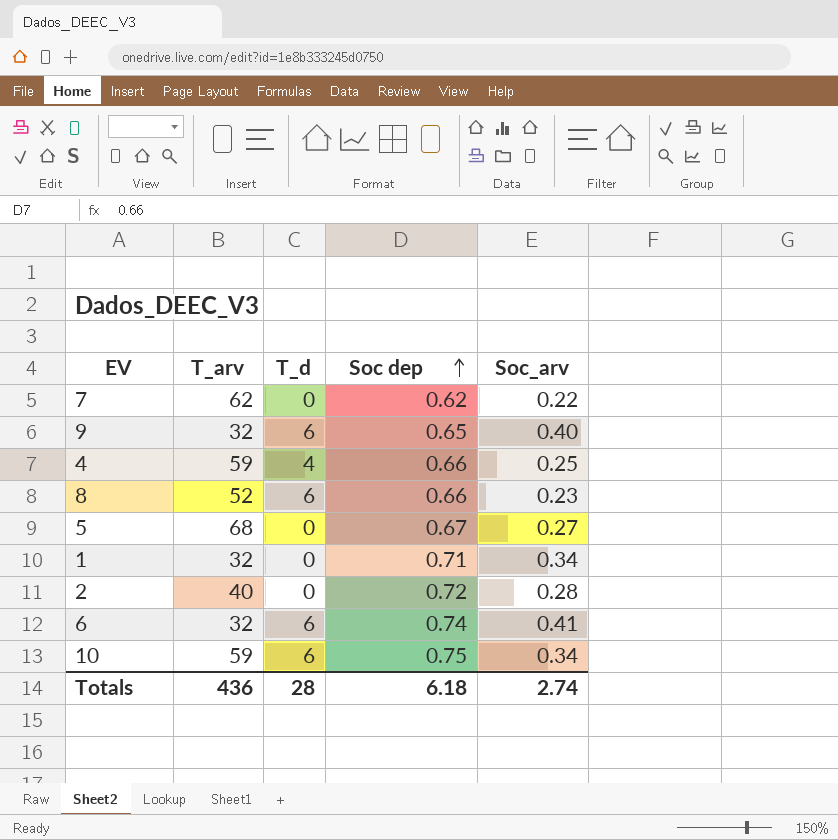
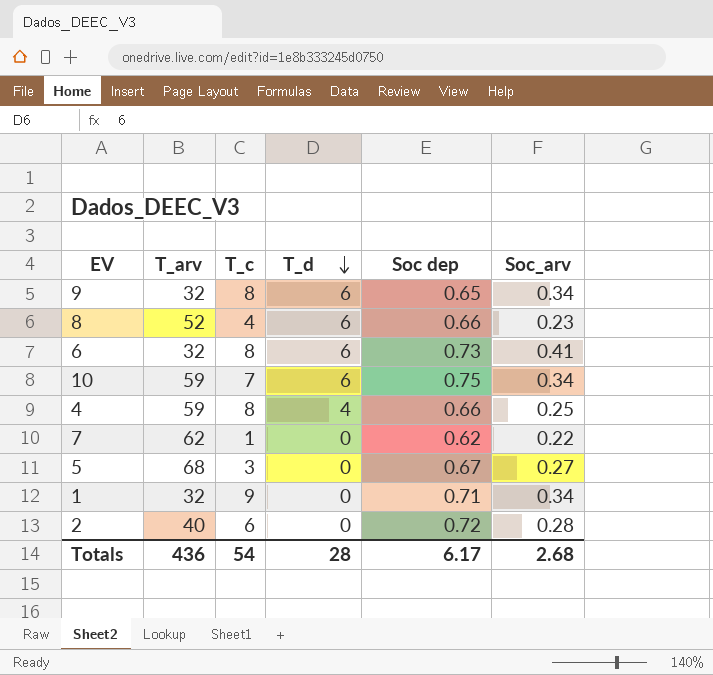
row order: Soc dep ascending -> T_d descending
column T_c | position: none -> 3
9 | Soc_arv: 0.40 -> 0.34
6 | Soc dep: 0.74 -> 0.73
Totals | Soc dep: 6.18 -> 6.17
Totals | Soc_arv: 2.74 -> 2.68

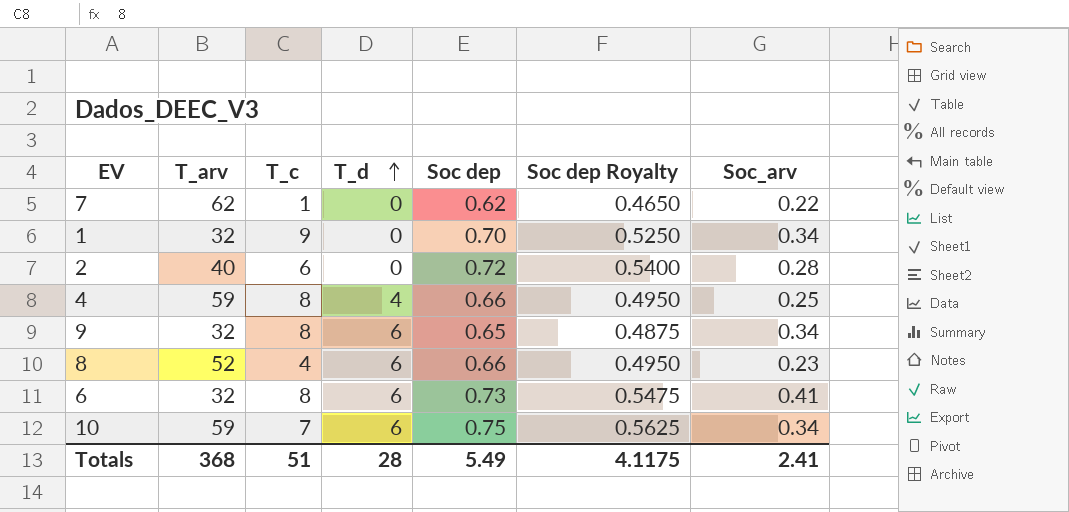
row order: T_d descending -> T_d ascending
column Soc dep Royalty | formula: none -> [Soc dep] * 0.75
row 5: 68 | 3 | 0 | 0.67 | 0.27 -> none
1 | Soc dep: 0.71 -> 0.70
Totals | T_arv: 436 -> 368
Totals | T_c: 54 -> 51
Totals | Soc dep: 6.17 -> 5.49
Totals | Soc_arv: 2.68 -> 2.41

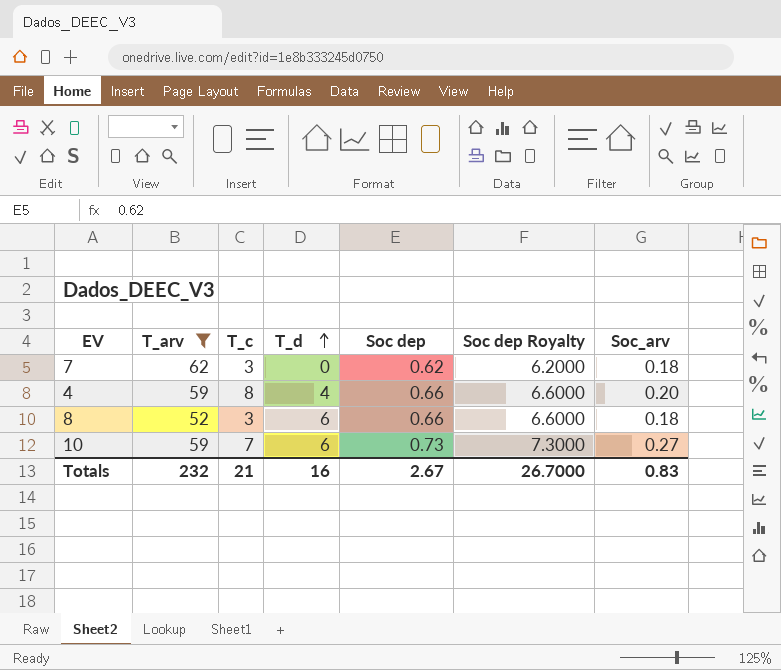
filter: none -> T_arv >= 52
column Soc dep Royalty | formula: [Soc dep] * 0.75 -> [Soc dep] * 10
7 | T_c: 1 -> 3
7 | Soc_arv: 0.22 -> 0.18
4 | Soc_arv: 0.25 -> 0.20
8 | T_c: 4 -> 3
8 | Soc_arv: 0.23 -> 0.18
10 | Soc dep: 0.75 -> 0.73
10 | Soc_arv: 0.34 -> 0.27
Totals | T_arv: 368 -> 232
Totals | T_c: 51 -> 21
Totals | T_d: 28 -> 16
Totals | Soc dep: 5.49 -> 2.67
Totals | Soc dep Royalty: 4.1175 -> 26.7000
Totals | Soc_arv: 2.41 -> 0.83

